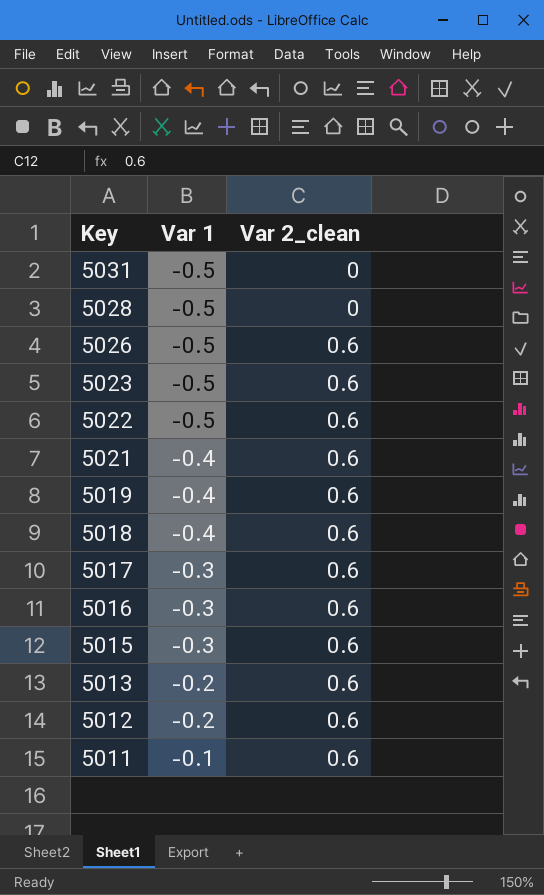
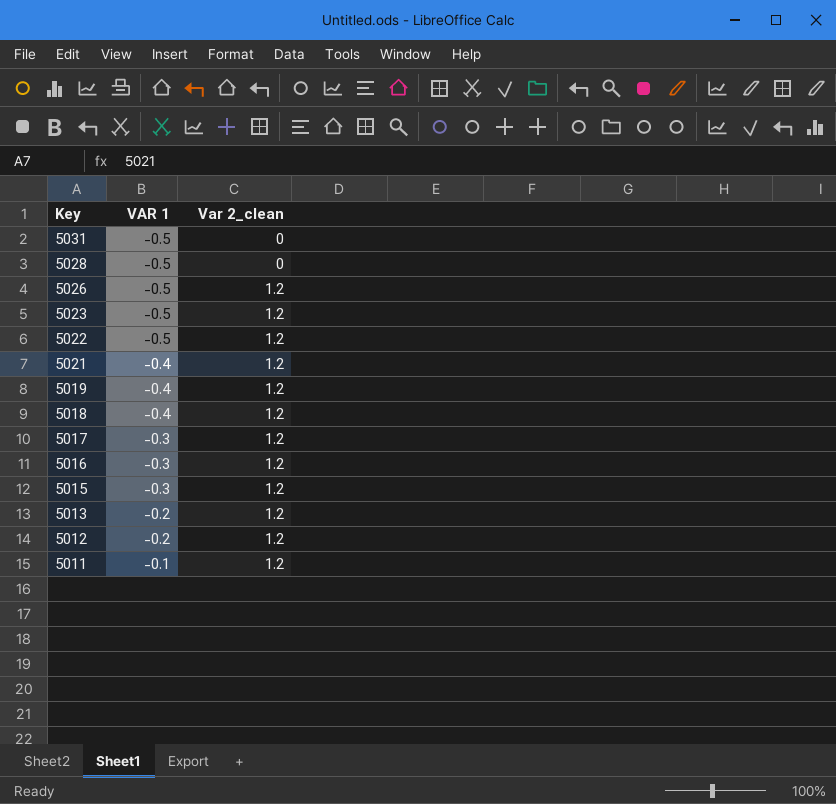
column name: Var 1 -> VAR 1
5026 | Var 2_clean: 0.6 -> 1.2
5023 | Var 2_clean: 0.6 -> 1.2
5022 | Var 2_clean: 0.6 -> 1.2
5021 | Var 2_clean: 0.6 -> 1.2
5019 | Var 2_clean: 0.6 -> 1.2
5018 | Var 2_clean: 0.6 -> 1.2
5017 | Var 2_clean: 0.6 -> 1.2
5016 | Var 2_clean: 0.6 -> 1.2
5015 | Var 2_clean: 0.6 -> 1.2
5013 | Var 2_clean: 0.6 -> 1.2
5012 | Var 2_clean: 0.6 -> 1.2
5011 | Var 2_clean: 0.6 -> 1.2

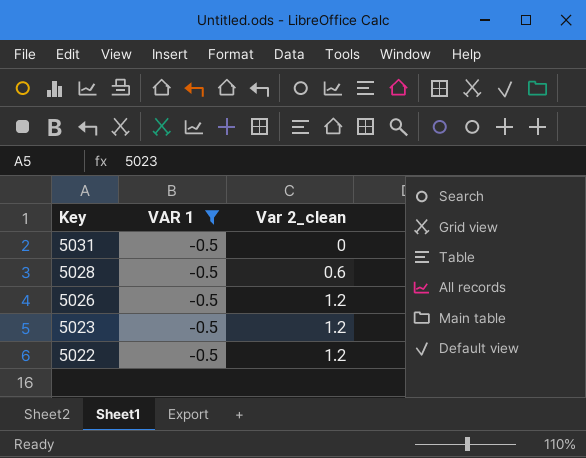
filter: none -> VAR 1 = -0.5
5028 | Var 2_clean: 0 -> 0.6

